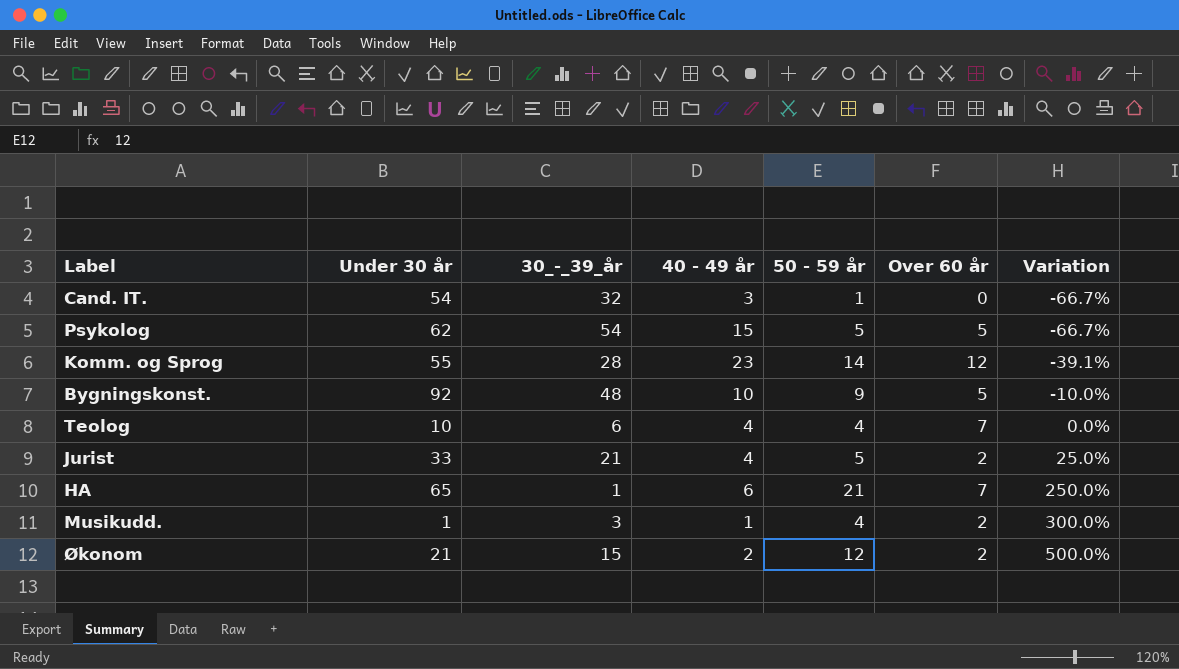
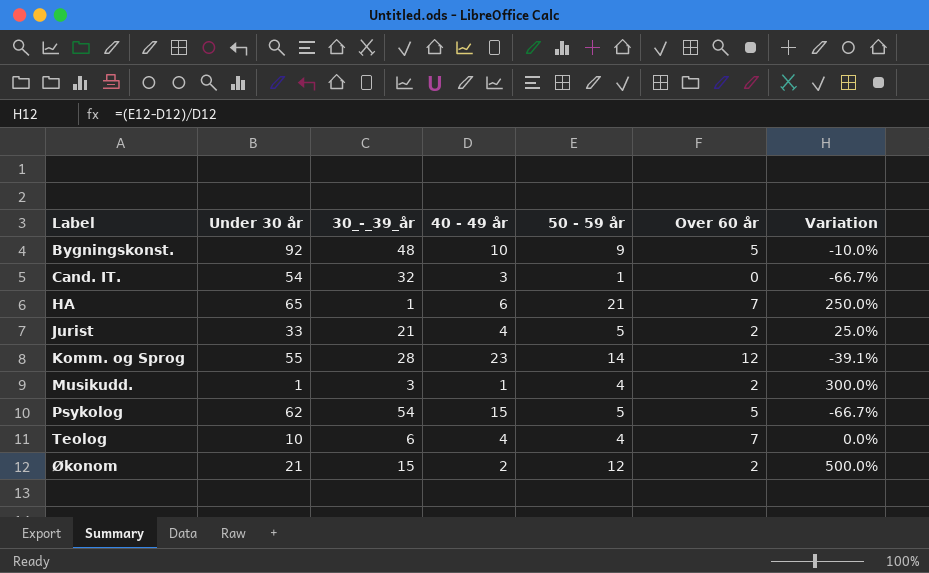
row order: Variation ascending -> Label ascending

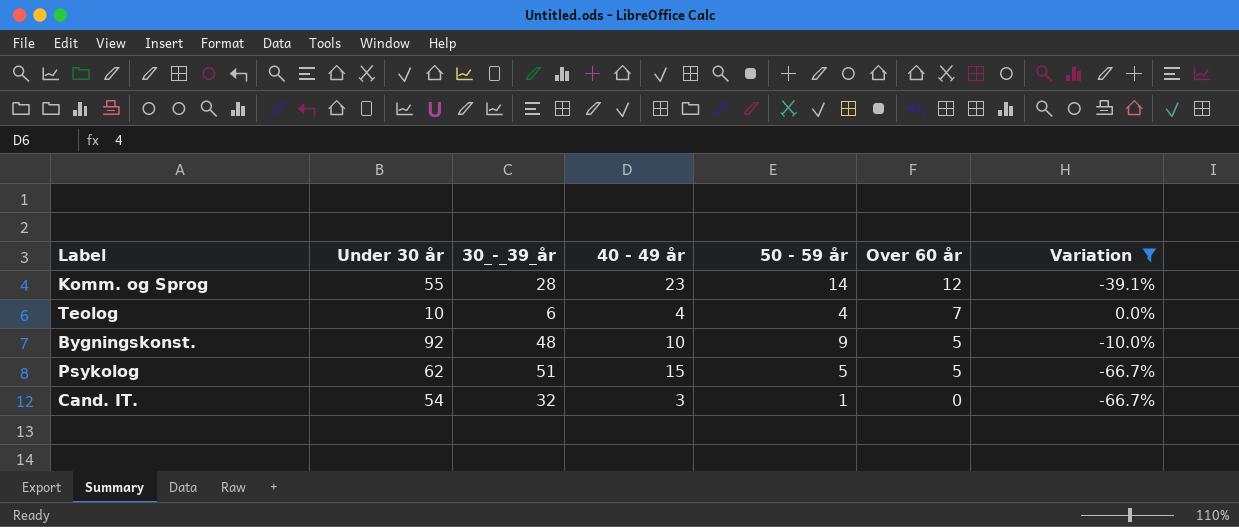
filter: none -> Variation <= 0.0%
row order: Label ascending -> Over 60 år descending
Psykolog | 30_-_39_år: 54 -> 51

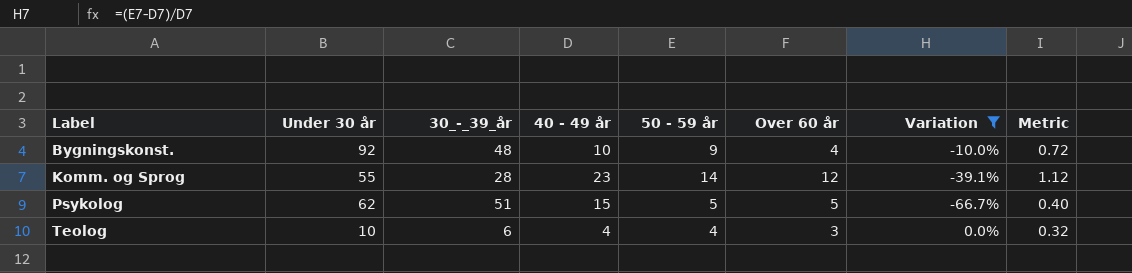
row order: Over 60 år descending -> Label ascending
column Metric | formula: none -> [50 - 59 år] * 0.08
row Cand. IT.: 54 | 32 | 3 | 1 | 0 | -66.7% -> none
Bygningskonst. | Over 60 år: 5 -> 4
Teolog | Over 60 år: 7 -> 3

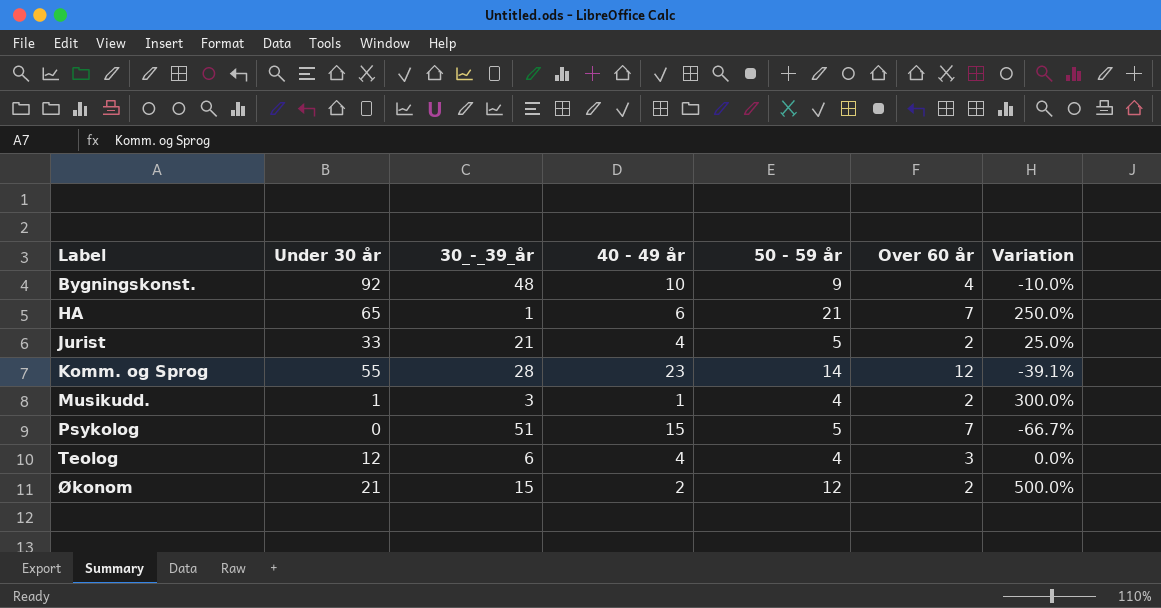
filter: Variation <= 0.0% -> none
column Metric | formula: [50 - 59 år] * 0.08 -> none
Psykolog | Under 30 år: 62 -> 0
Psykolog | Over 60 år: 5 -> 7
Teolog | Under 30 år: 10 -> 12

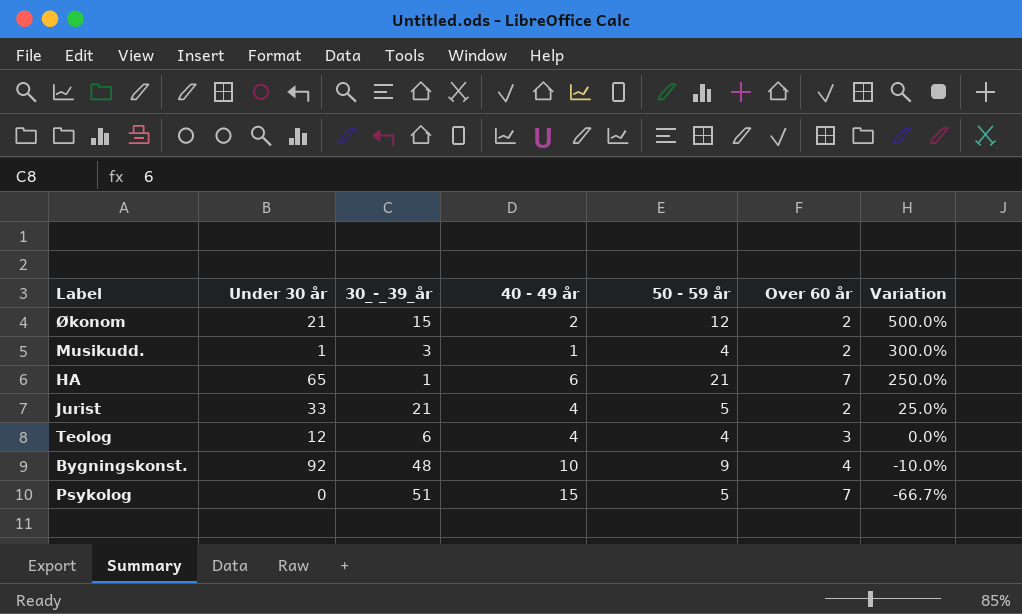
row order: Label ascending -> Variation descending
row Komm. og Sprog: 55 | 28 | 23 | 14 | 12 | -39.1% -> none

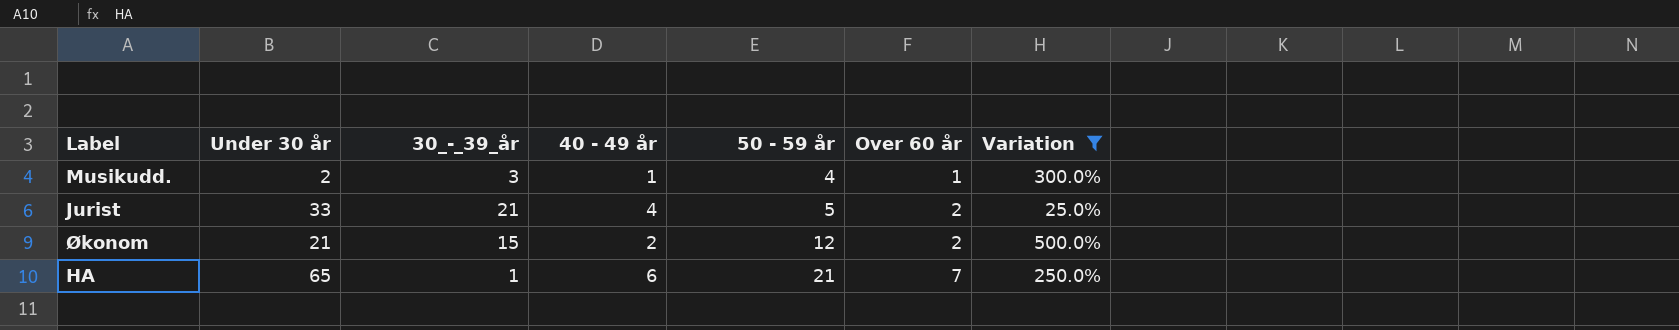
filter: none -> Variation >= 25.0%
row order: Variation descending -> 50 - 59 år ascending
Musikudd. | Under 30 år: 1 -> 2
Musikudd. | Over 60 år: 2 -> 1

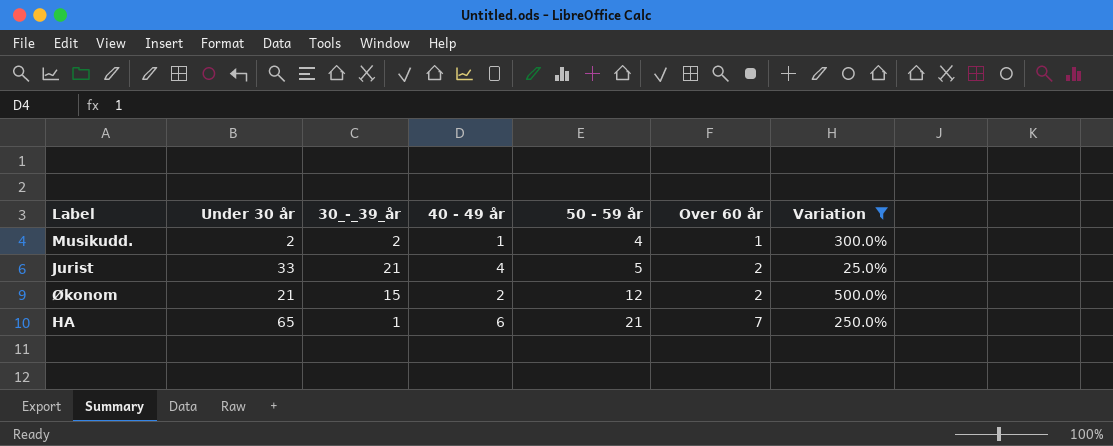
Musikudd. | 30_-_39_år: 3 -> 2

